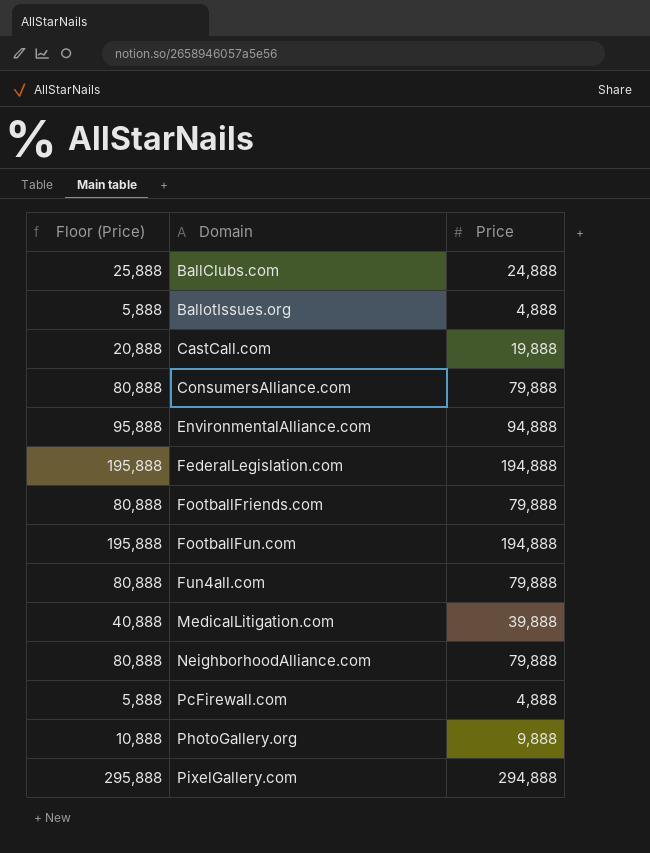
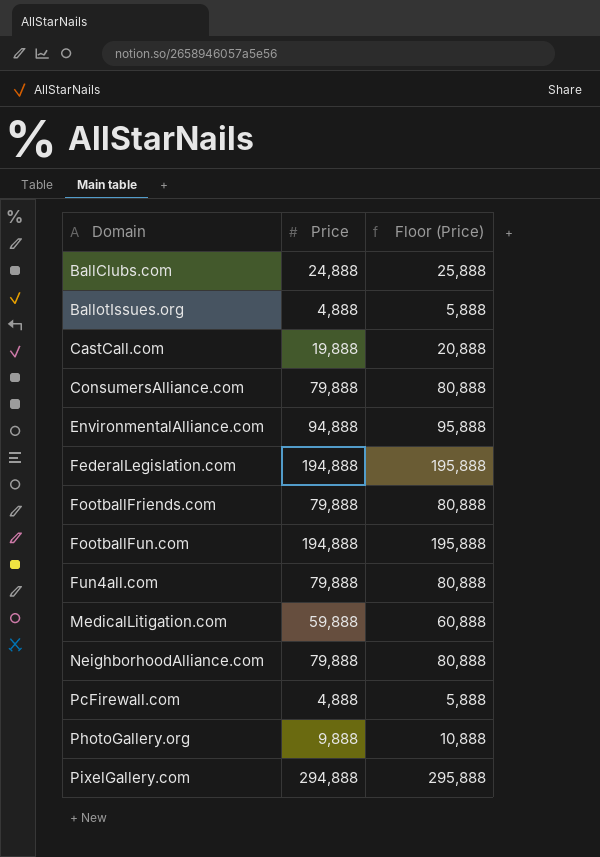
column Floor (Price) | position: 1 -> 3
MedicalLitigation.com | Price: 39,888 -> 59,888
MedicalLitigation.com | Floor (Price): 40,888 -> 60,888

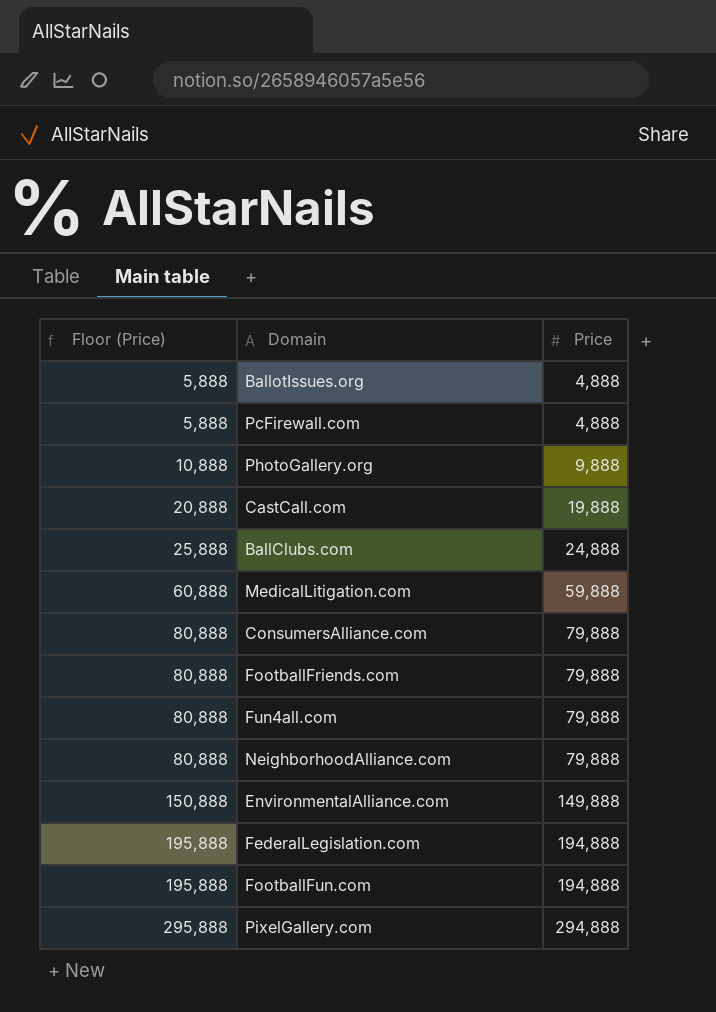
row order: Domain ascending -> Floor (Price) ascending
column Floor (Price) | position: 3 -> 1
EnvironmentalAlliance.com | Floor (Price): 95,888 -> 150,888
EnvironmentalAlliance.com | Price: 94,888 -> 149,888

